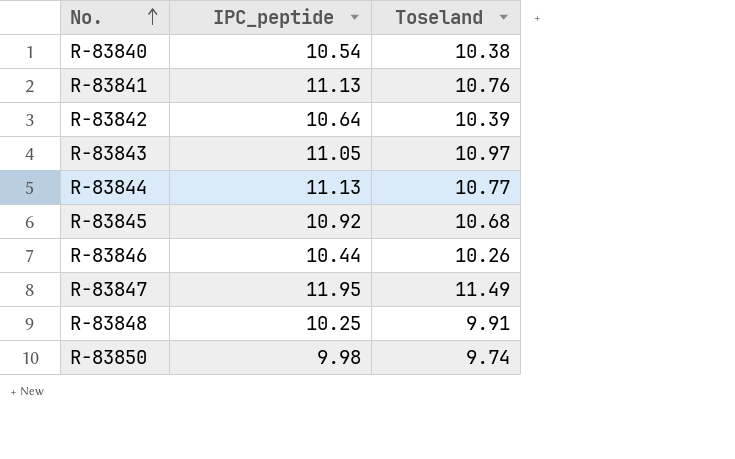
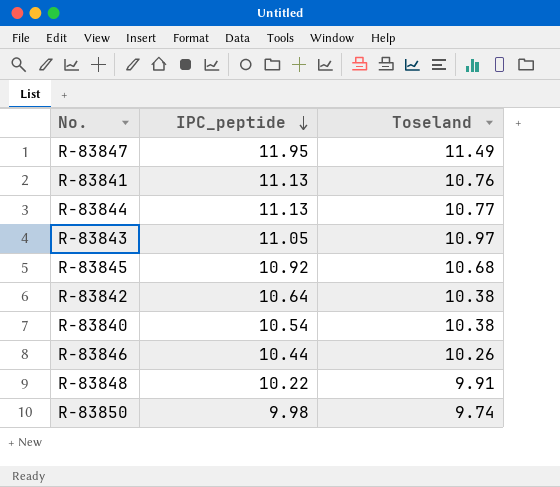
row order: No. ascending -> IPC_peptide descending
R-83842 | Toseland: 10.39 -> 10.38
R-83848 | IPC_peptide: 10.25 -> 10.22

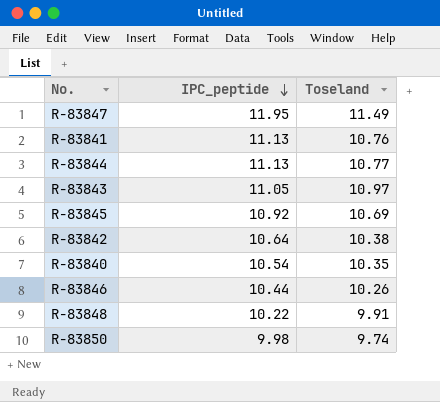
R-83845 | Toseland: 10.68 -> 10.69
R-83840 | Toseland: 10.38 -> 10.35

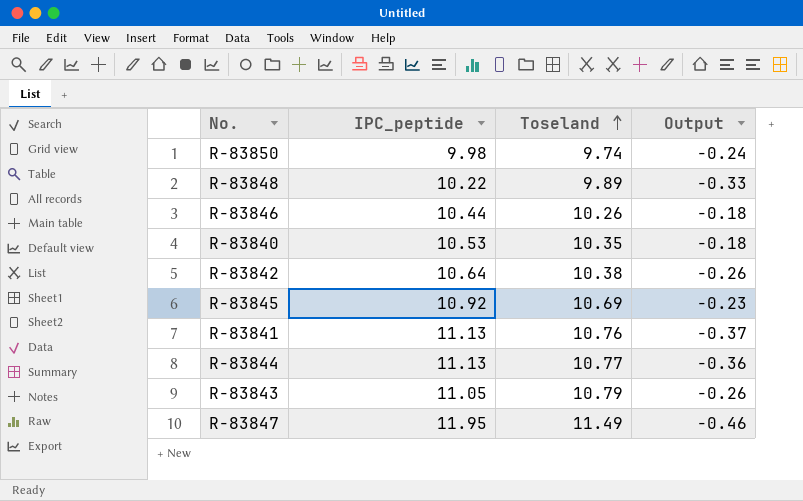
row order: IPC_peptide descending -> Toseland ascending
column Output | formula: none -> [Toseland] - [IPC_peptide]
R-83848 | Toseland: 9.91 -> 9.89
R-83840 | IPC_peptide: 10.54 -> 10.53
R-83843 | Toseland: 10.97 -> 10.79

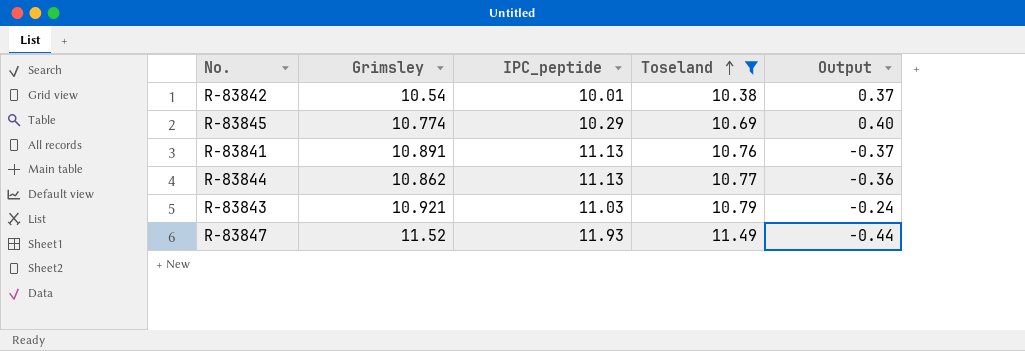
filter: none -> Toseland >= 10.38
column Grimsley | position: none -> 2
R-83842 | IPC_peptide: 10.64 -> 10.01
R-83842 | Output: -0.26 -> 0.37
R-83845 | IPC_peptide: 10.92 -> 10.29
R-83845 | Output: -0.23 -> 0.40
R-83843 | IPC_peptide: 11.05 -> 11.03
R-83843 | Output: -0.26 -> -0.24
R-83847 | IPC_peptide: 11.95 -> 11.93
R-83847 | Output: -0.46 -> -0.44

